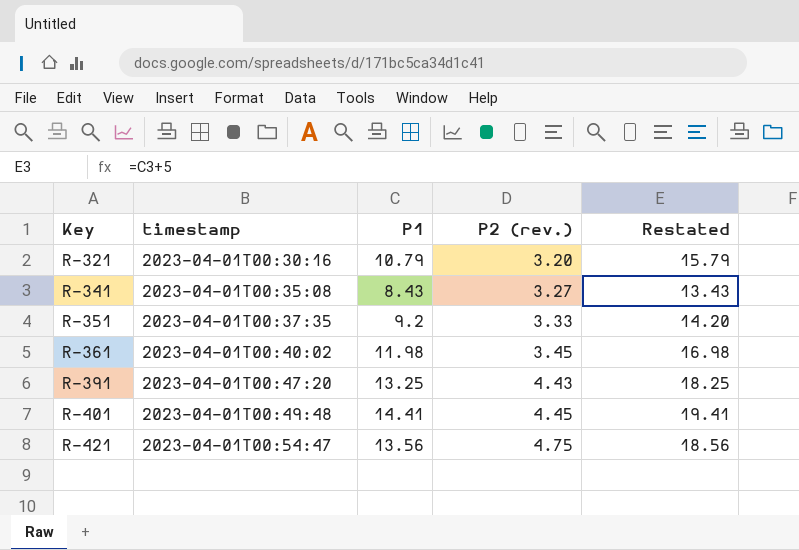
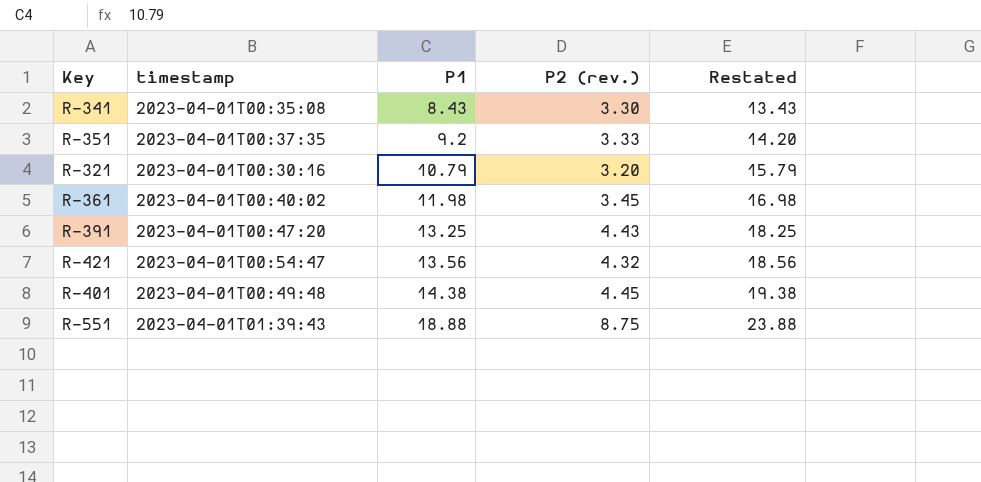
row order: Key ascending -> P1 ascending
R-341 | P2 (rev.): 3.27 -> 3.30
R-421 | P2 (rev.): 4.75 -> 4.32
R-401 | P1: 14.41 -> 14.38
R-401 | Restated: 19.41 -> 19.38
row R-551: none -> 2023-04-01T01:39:43 | 18.88 | 8.75 | 23.88

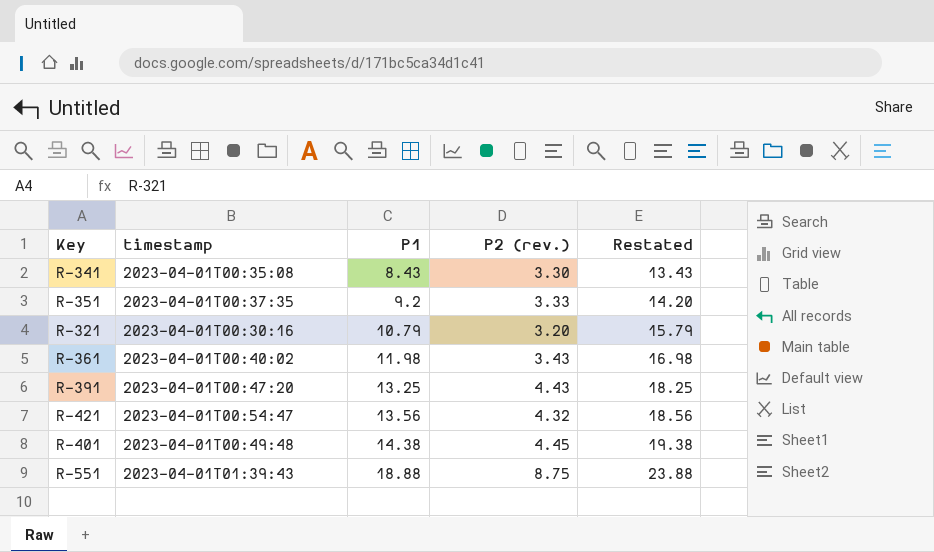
R-361 | P2 (rev.): 3.45 -> 3.43

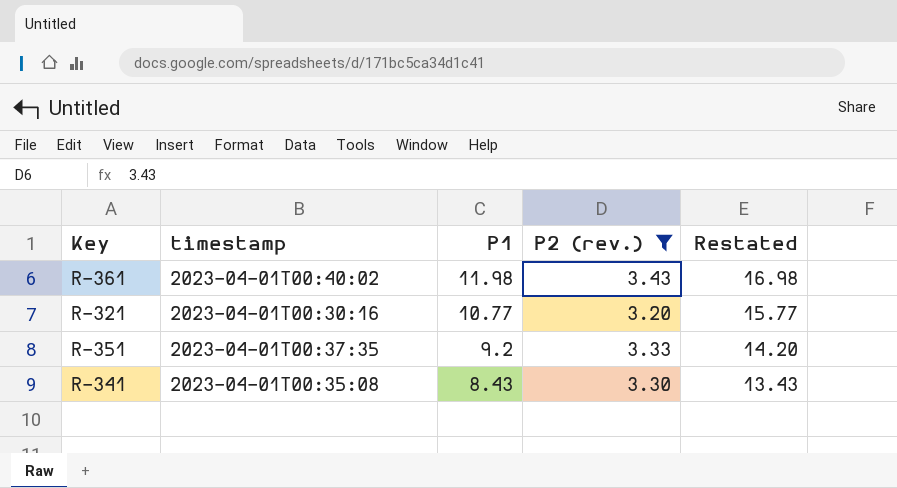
filter: none -> P2 (rev.) <= 3.43
row order: P1 ascending -> P1 descending
R-321 | P1: 10.79 -> 10.77
R-321 | Restated: 15.79 -> 15.77

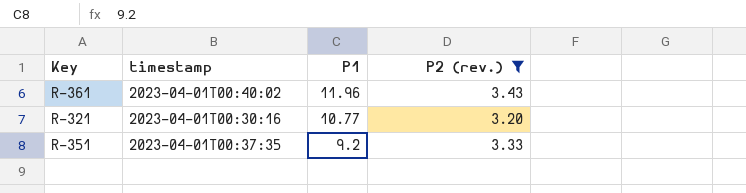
column Restated | formula: [P1] + 5 -> none
row R-341: 2023-04-01T00:35:08 | 8.43 | 3.30 | 13.43 -> none
R-361 | P1: 11.98 -> 11.96

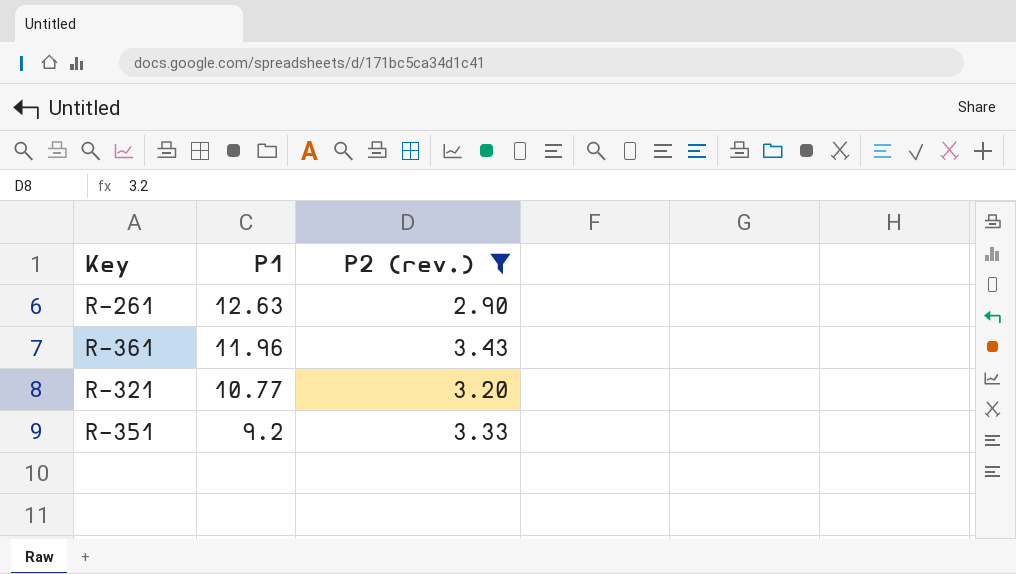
column timestamp | position: 2 -> none
row R-261: none -> 12.63 | 2.90

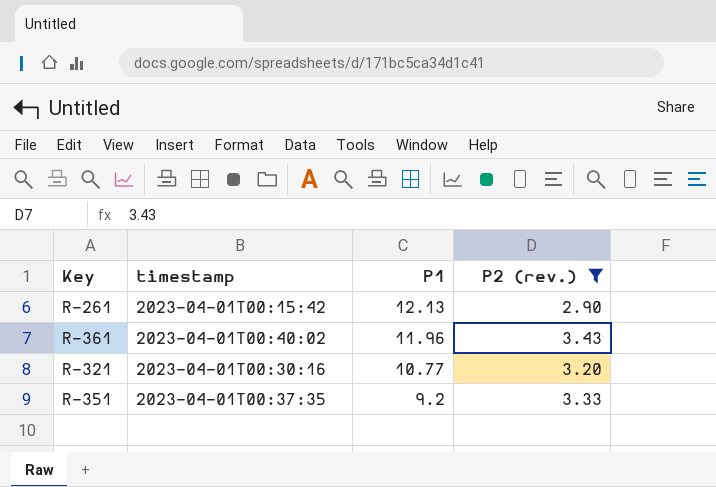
column timestamp | position: none -> 2
R-261 | P1: 12.63 -> 12.13

